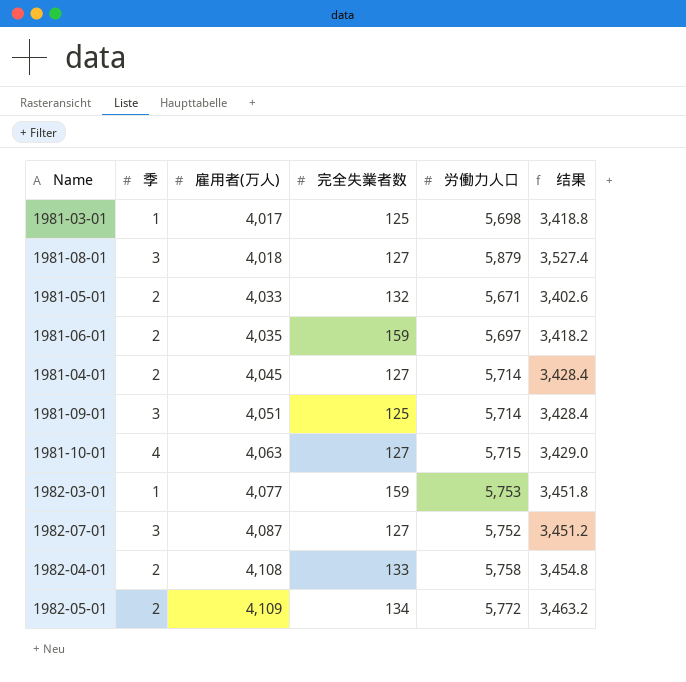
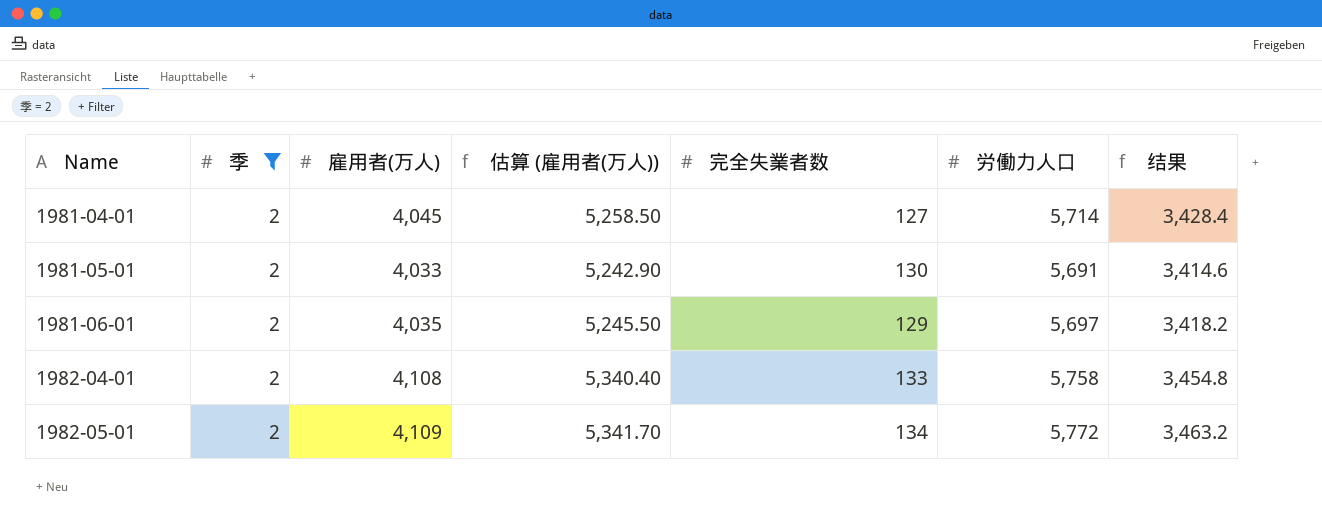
filter: none -> 季 = 2
row order: 雇用者(万人) ascending -> Name ascending
column 估算 (雇用者(万人)) | formula: none -> [雇用者(万人)] * 1.3
1981-05-01 | 完全失業者数: 132 -> 130
1981-05-01 | 労働力人口: 5,671 -> 5,691
1981-05-01 | 结果: 3,402.6 -> 3,414.6
1981-06-01 | 完全失業者数: 159 -> 129

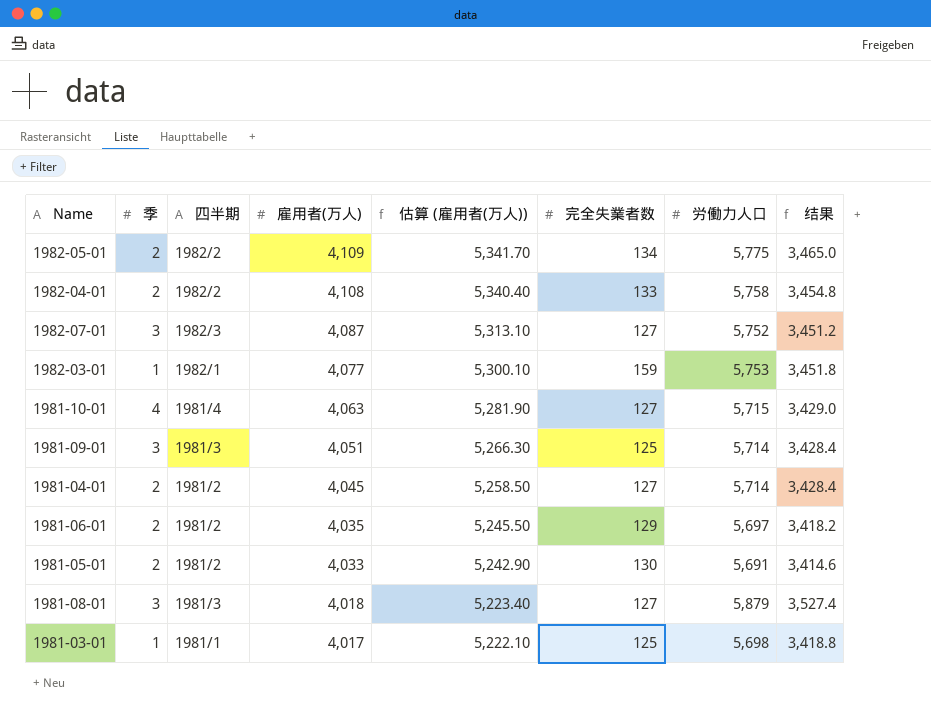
filter: 季 = 2 -> none
row order: Name ascending -> 雇用者(万人) descending
column 四半期 | position: none -> 3
1982-05-01 | 労働力人口: 5,772 -> 5,775
1982-05-01 | 结果: 3,463.2 -> 3,465.0

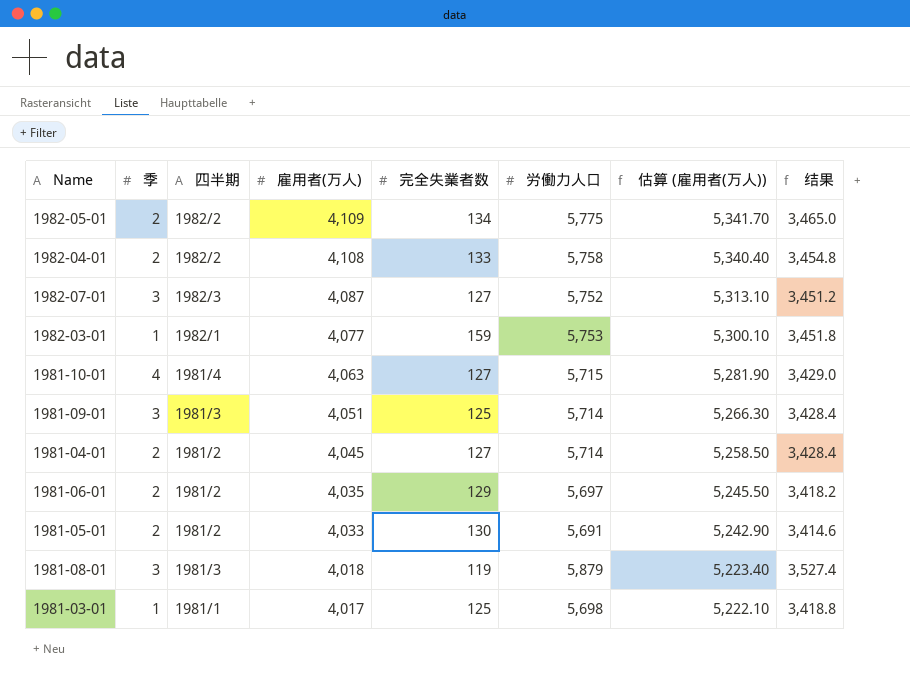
column 估算 (雇用者(万人)) | position: 5 -> 7
1981-08-01 | 完全失業者数: 127 -> 119

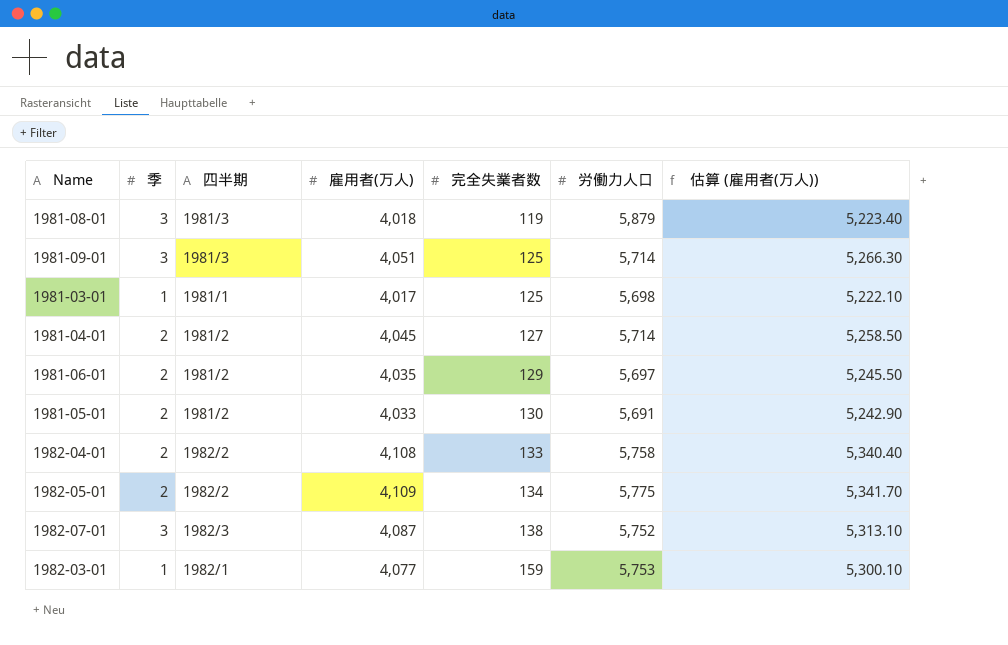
row order: 雇用者(万人) descending -> 完全失業者数 ascending
column 结果 | formula: [労働力人口] * 0.6 -> none
row 1981-10-01: 4 | 1981/4 | 4,063 | 127 | 5,715 | 5,281.90 | 3,429.0 -> none
1982-07-01 | 完全失業者数: 127 -> 138

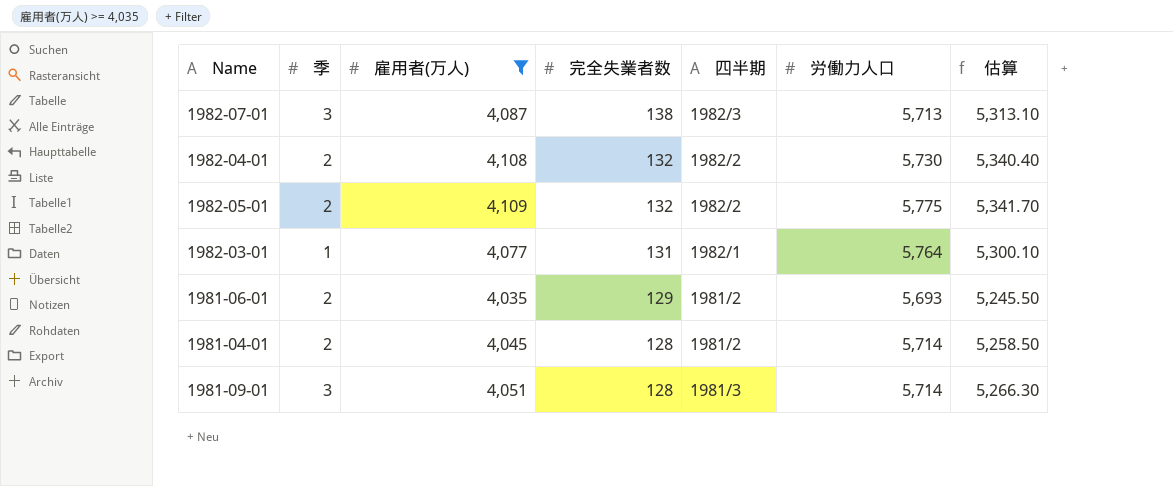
filter: none -> 雇用者(万人) >= 4,035
row order: 完全失業者数 ascending -> 完全失業者数 descending
column 四半期 | position: 3 -> 5
column name: 估算 (雇用者(万人)) -> 估算
1982-07-01 | 労働力人口: 5,752 -> 5,713
1982-04-01 | 完全失業者数: 133 -> 132
1982-04-01 | 労働力人口: 5,758 -> 5,730
1982-05-01 | 完全失業者数: 134 -> 132
1982-03-01 | 完全失業者数: 159 -> 131
1982-03-01 | 労働力人口: 5,753 -> 5,764
1981-06-01 | 労働力人口: 5,697 -> 5,693
1981-04-01 | 完全失業者数: 127 -> 128
1981-09-01 | 完全失業者数: 125 -> 128

